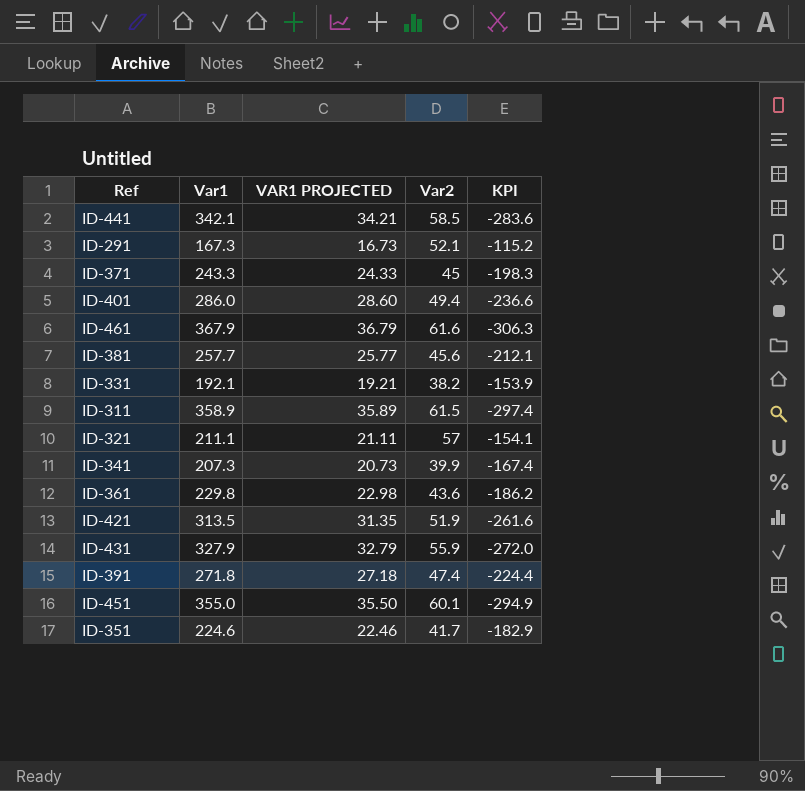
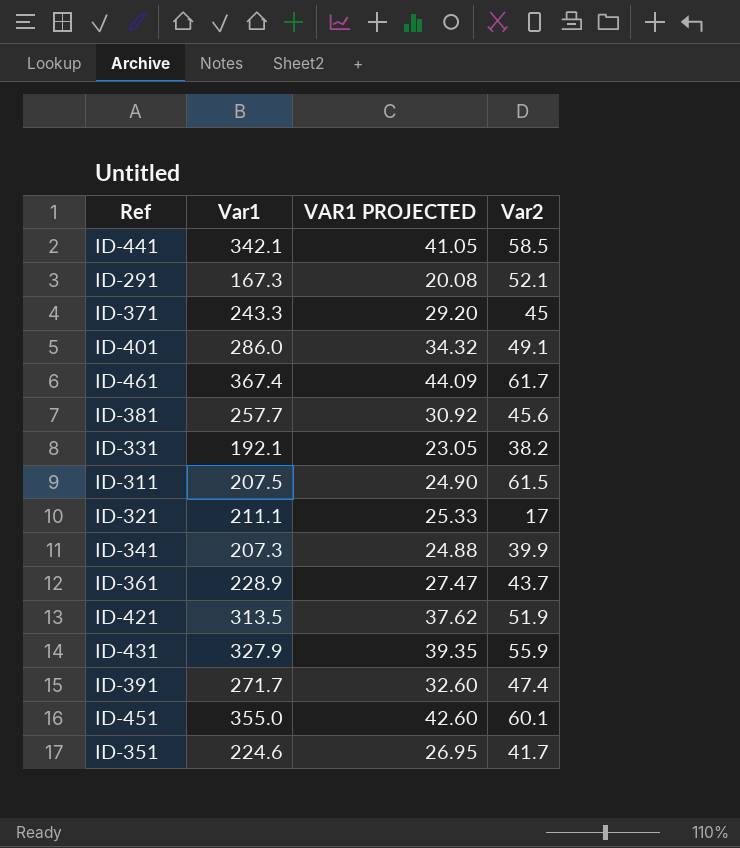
column KPI | formula: [Var2] - [Var1] -> none
column VAR1 PROJECTED | formula: [Var1] * 0.1 -> [Var1] * 0.12
ID-401 | Var2: 49.4 -> 49.1
ID-461 | Var1: 367.9 -> 367.4
ID-461 | Var2: 61.6 -> 61.7
ID-311 | Var1: 358.9 -> 207.5
ID-321 | Var2: 57 -> 17
ID-361 | Var1: 229.8 -> 228.9
ID-361 | Var2: 43.6 -> 43.7
ID-391 | Var1: 271.8 -> 271.7

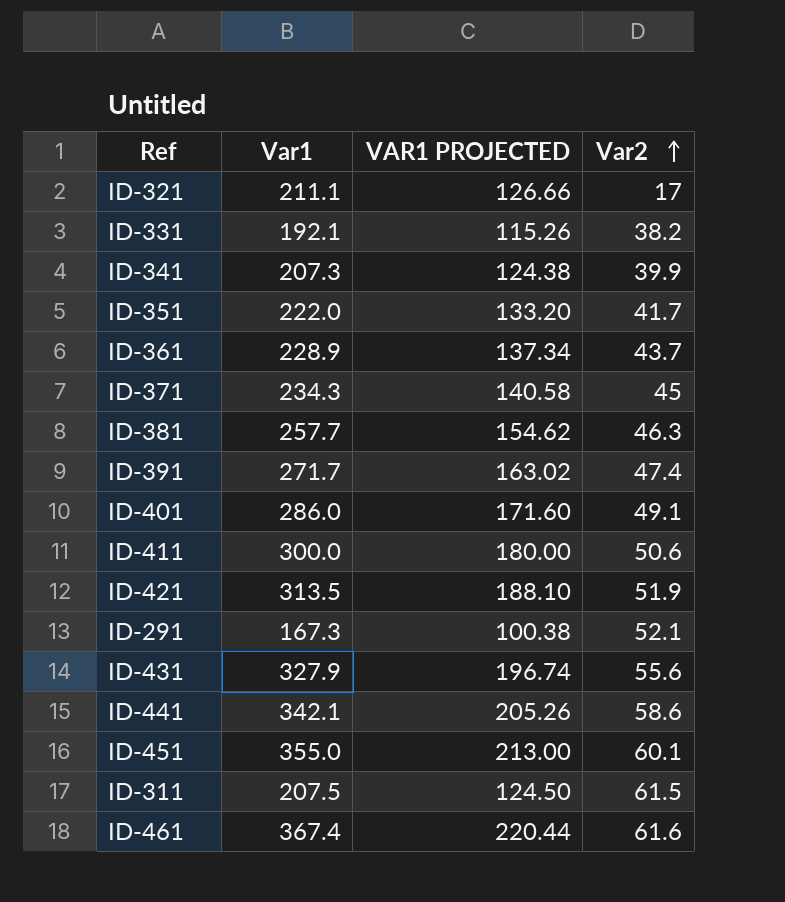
row order: none -> Var2 ascending
column VAR1 PROJECTED | formula: [Var1] * 0.12 -> [Var1] * 0.6
ID-351 | Var1: 224.6 -> 222.0
ID-371 | Var1: 243.3 -> 234.3
ID-381 | Var2: 45.6 -> 46.3
row ID-411: none -> 300.0 | 180.00 | 50.6
ID-431 | Var2: 55.9 -> 55.6
ID-441 | Var2: 58.5 -> 58.6
ID-461 | Var2: 61.7 -> 61.6

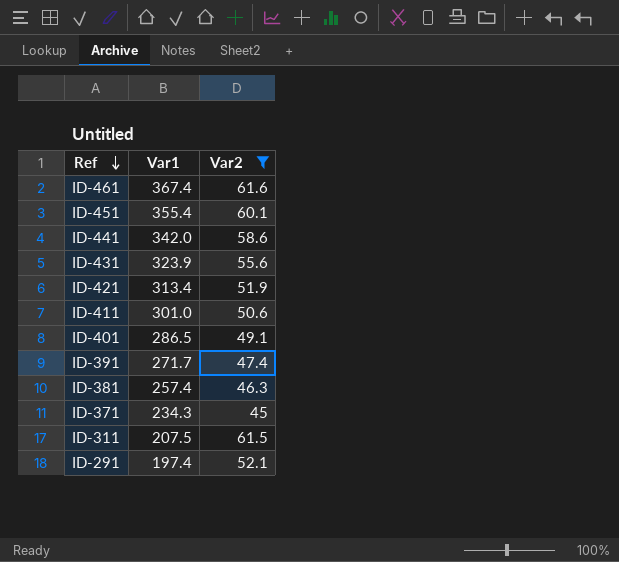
filter: none -> Var2 >= 45
row order: Var2 ascending -> Ref descending
column VAR1 PROJECTED | formula: [Var1] * 0.6 -> none
ID-451 | Var1: 355.0 -> 355.4
ID-441 | Var1: 342.1 -> 342.0
ID-431 | Var1: 327.9 -> 323.9
ID-421 | Var1: 313.5 -> 313.4
ID-411 | Var1: 300.0 -> 301.0
ID-401 | Var1: 286.0 -> 286.5
ID-381 | Var1: 257.7 -> 257.4
ID-291 | Var1: 167.3 -> 197.4

